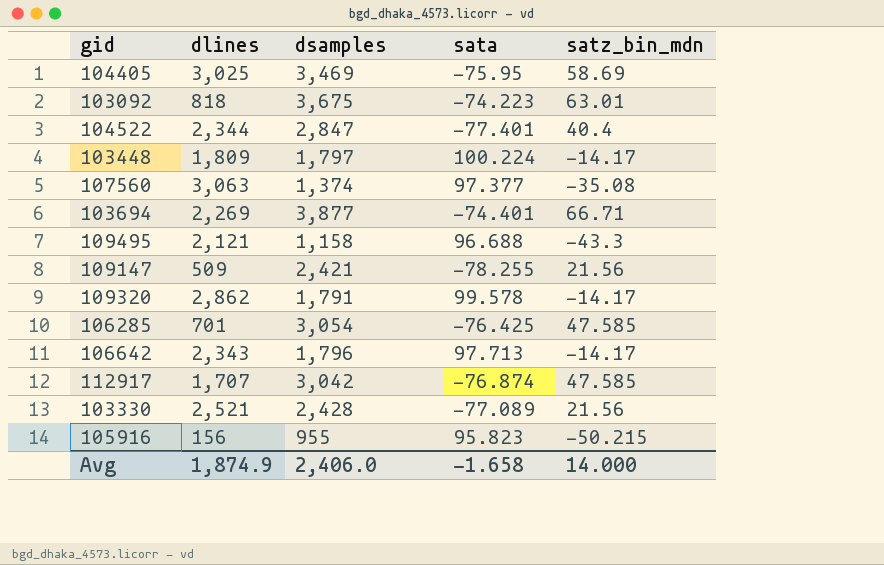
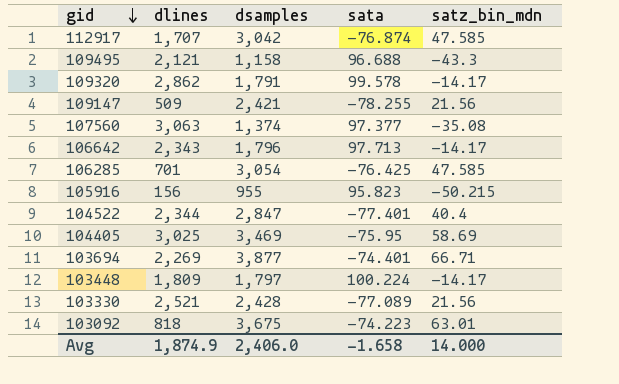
row order: none -> gid descending

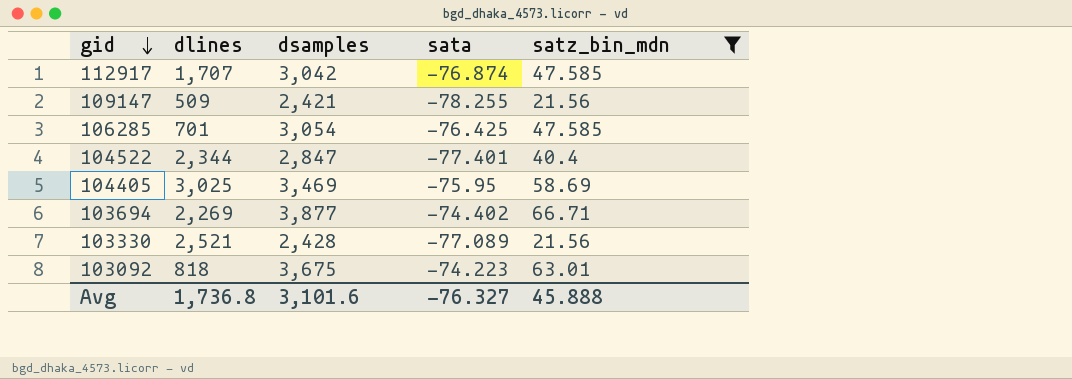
filter: none -> satz_bin_mdn >= 21.56
103694 | sata: -74.401 -> -74.402
Avg | dlines: 1,874.9 -> 1,736.8
Avg | dsamples: 2,406.0 -> 3,101.6
Avg | sata: -1.658 -> -76.327
Avg | satz_bin_mdn: 14.000 -> 45.888

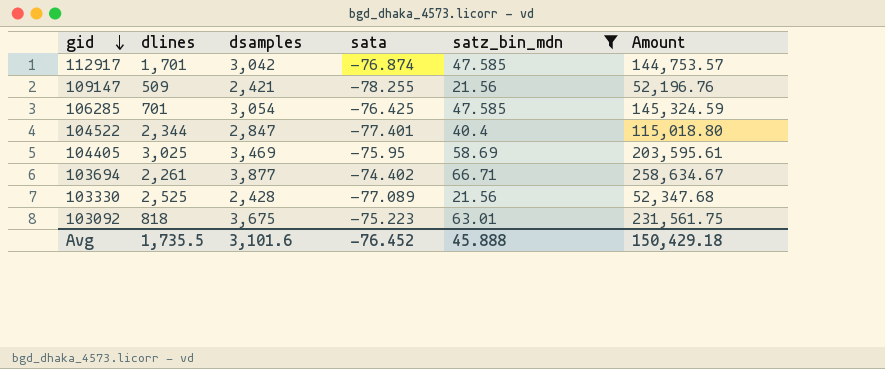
column Amount | formula: none -> [dsamples] * [satz_bin_mdn]
112917 | dlines: 1,707 -> 1,701
103694 | dlines: 2,269 -> 2,261
103330 | dlines: 2,521 -> 2,525
103092 | sata: -74.223 -> -75.223
Avg | dlines: 1,736.8 -> 1,735.5
Avg | sata: -76.327 -> -76.452

